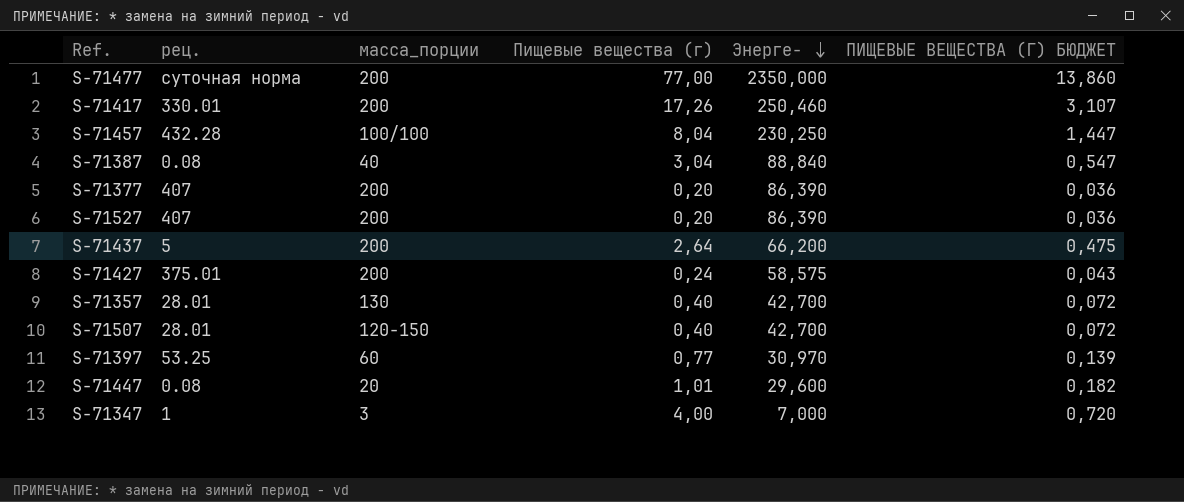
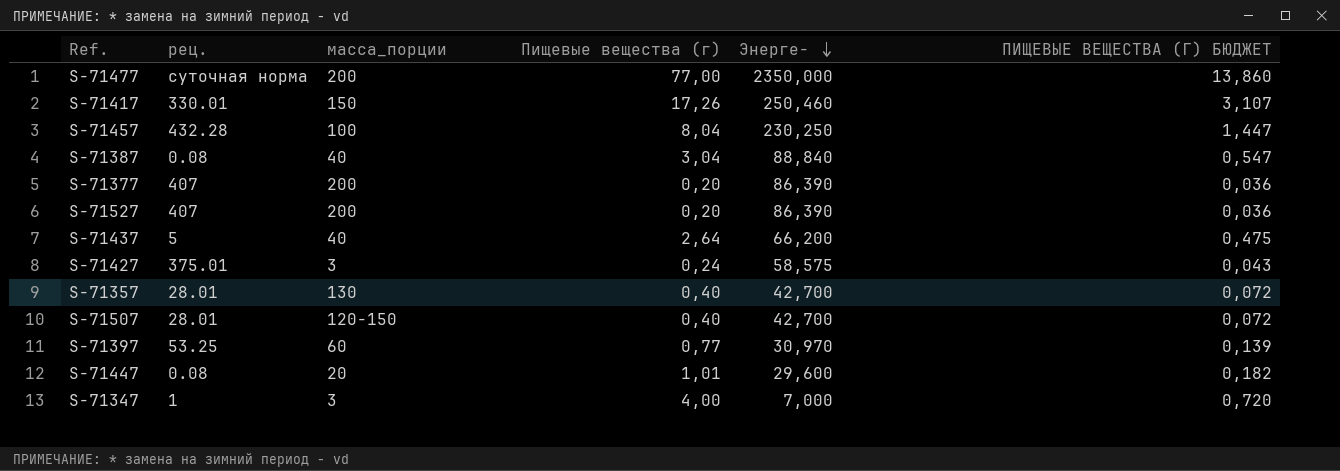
S-71417 | масса_порции: 200 -> 150
S-71457 | масса_порции: 100/100 -> 100
S-71437 | масса_порции: 200 -> 40
S-71427 | масса_порции: 200 -> 3

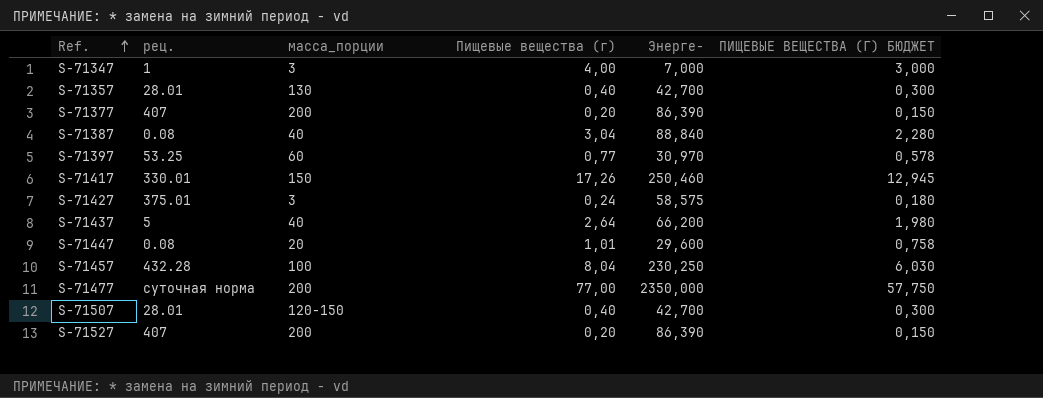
row order: Энерге- descending -> Ref. ascending
column ПИЩЕВЫЕ ВЕЩЕСТВА (Г) БЮДЖЕТ | formula: [Пищевые вещества (г)] * 0,18 -> [Пищевые вещества (г)] * 0,75

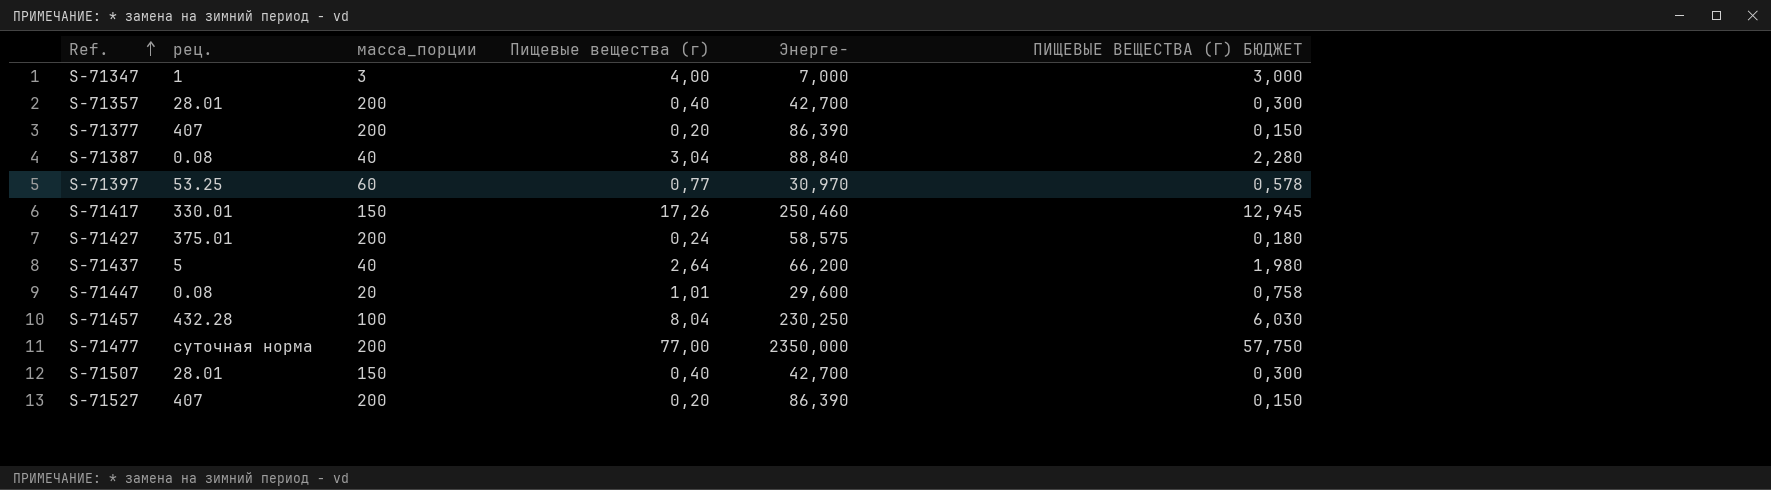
S-71357 | масса_порции: 130 -> 200
S-71427 | масса_порции: 3 -> 200
S-71507 | масса_порции: 120-150 -> 150

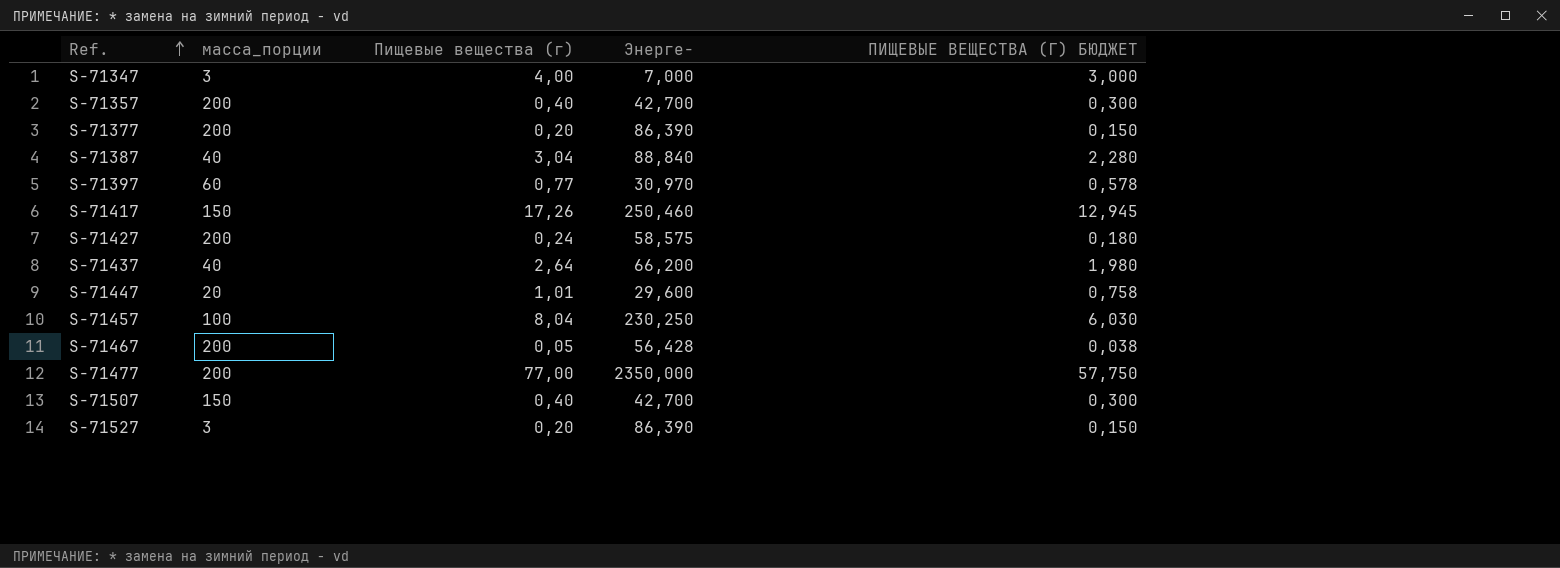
column рец. | position: 2 -> none
row S-71467: none -> 200 | 0,05 | 56,428 | 0,038
S-71527 | масса_порции: 200 -> 3

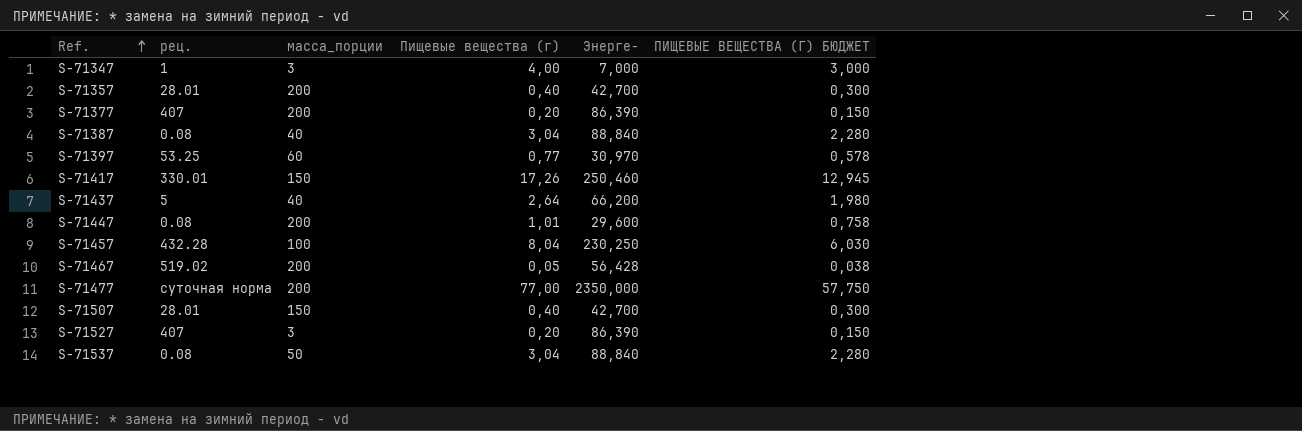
column рец. | position: none -> 2
row S-71427: 200 | 0,24 | 58,575 | 0,180 -> none
S-71447 | масса_порции: 20 -> 200
row S-71537: none -> 0.08 | 50 | 3,04 | 88,840 | 2,280

